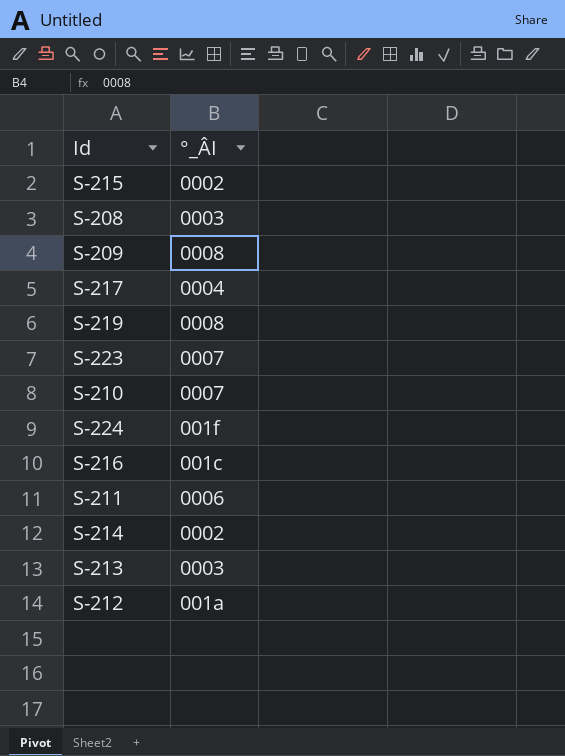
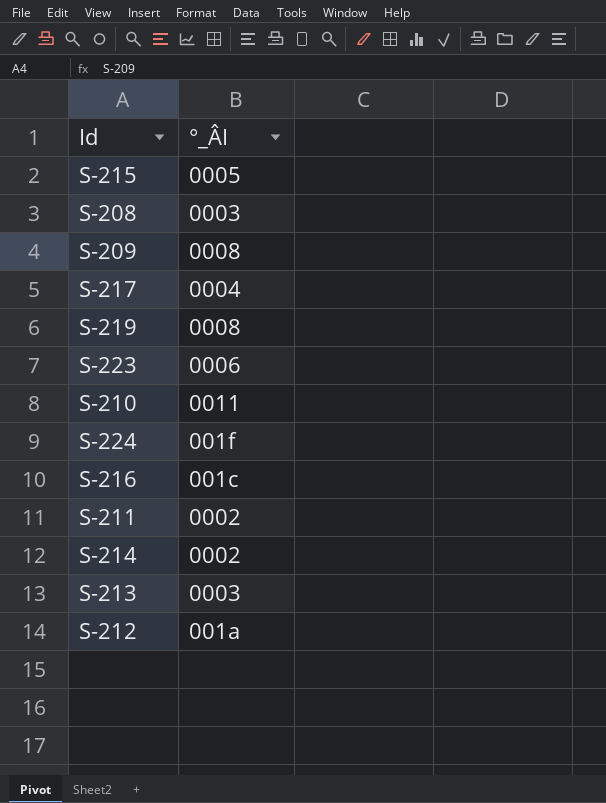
S-215 | °_ÂI: 0002 -> 0005
S-223 | °_ÂI: 0007 -> 0006
S-210 | °_ÂI: 0007 -> 0011
S-211 | °_ÂI: 0006 -> 0002

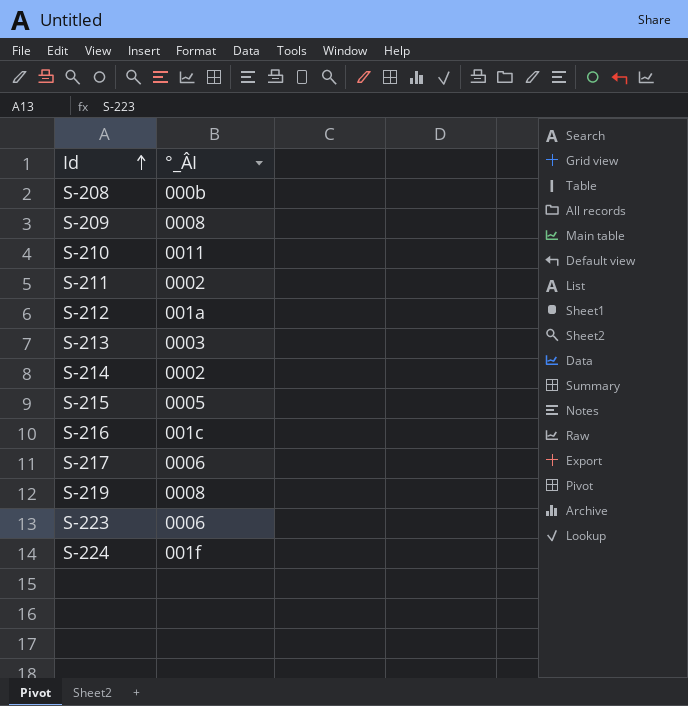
row order: none -> Id ascending
S-208 | °_ÂI: 0003 -> 000b
S-217 | °_ÂI: 0004 -> 0006

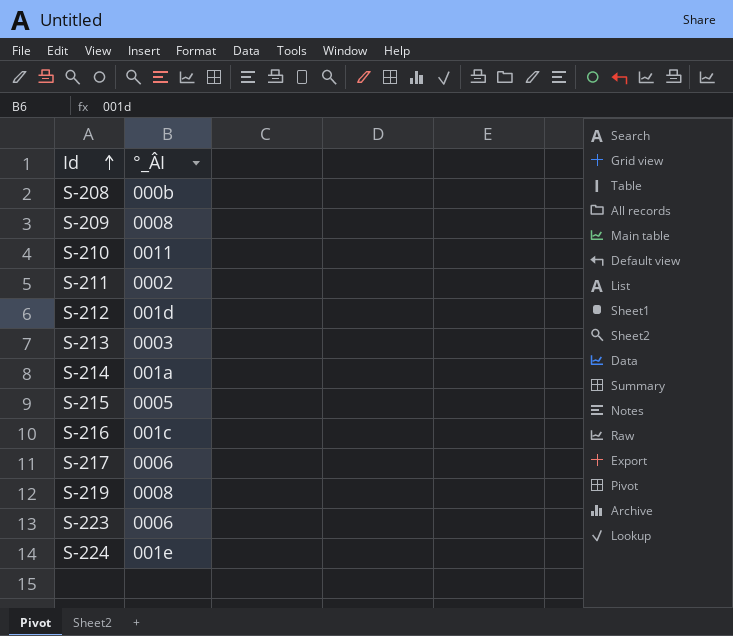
S-212 | °_ÂI: 001a -> 001d
S-214 | °_ÂI: 0002 -> 001a
S-224 | °_ÂI: 001f -> 001e

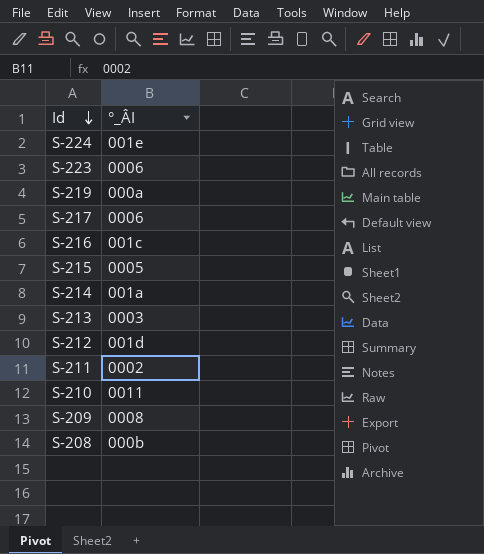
row order: Id ascending -> Id descending
S-219 | °_ÂI: 0008 -> 000a

